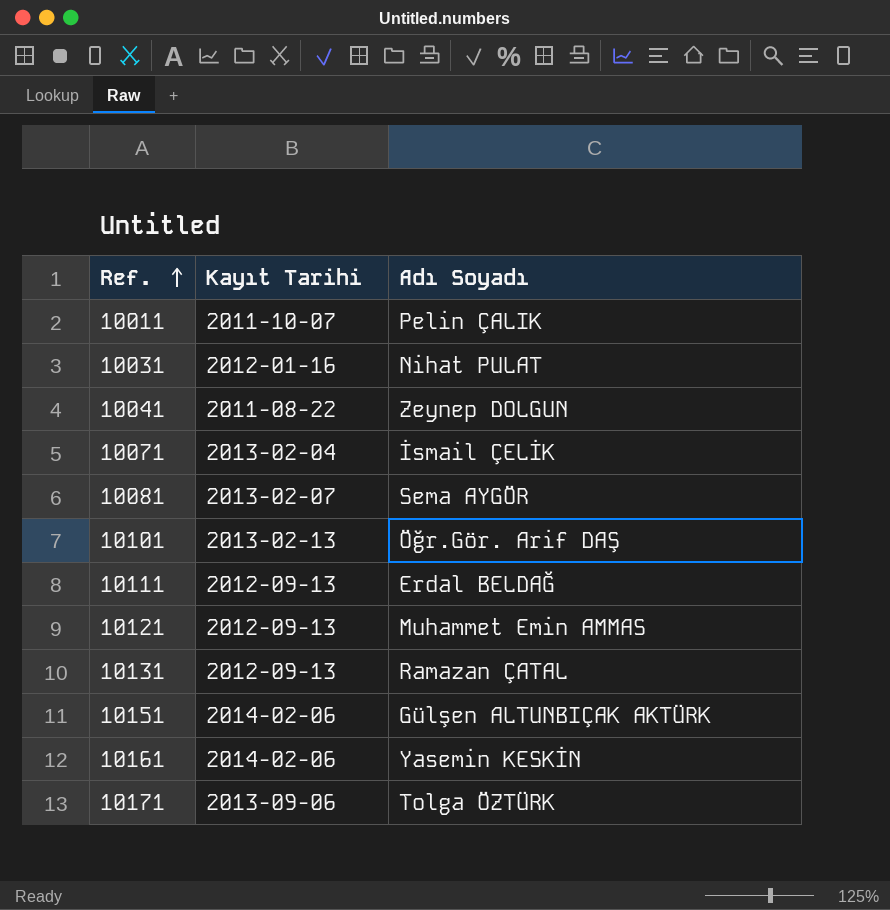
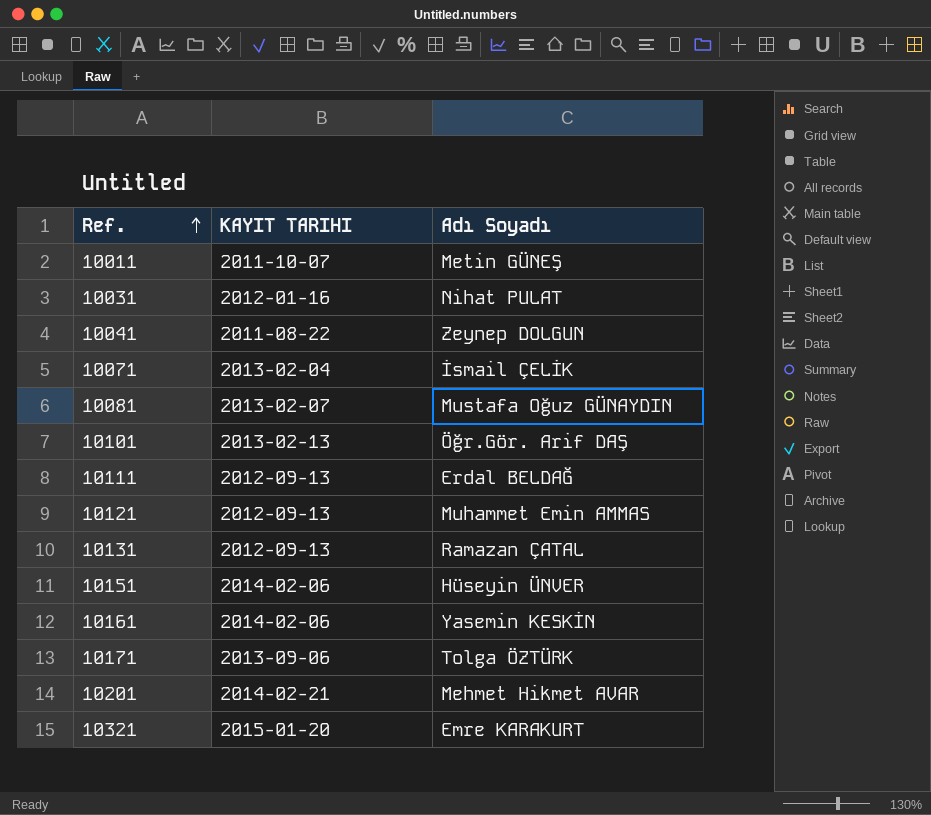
column name: Kayıt Tarihi -> KAYIT TARIHI
10011 | Adı Soyadı: Pelin ÇALIK -> Metin GÜNEŞ
10081 | Adı Soyadı: Sema AYGÖR -> Mustafa Oğuz GÜNAYDIN
10151 | Adı Soyadı: Gülşen ALTUNBIÇAK AKTÜRK -> Hüseyin ÜNVER
row 10201: none -> 2014-02-21 | Mehmet Hikmet AVAR
row 10321: none -> 2015-01-20 | Emre KARAKURT

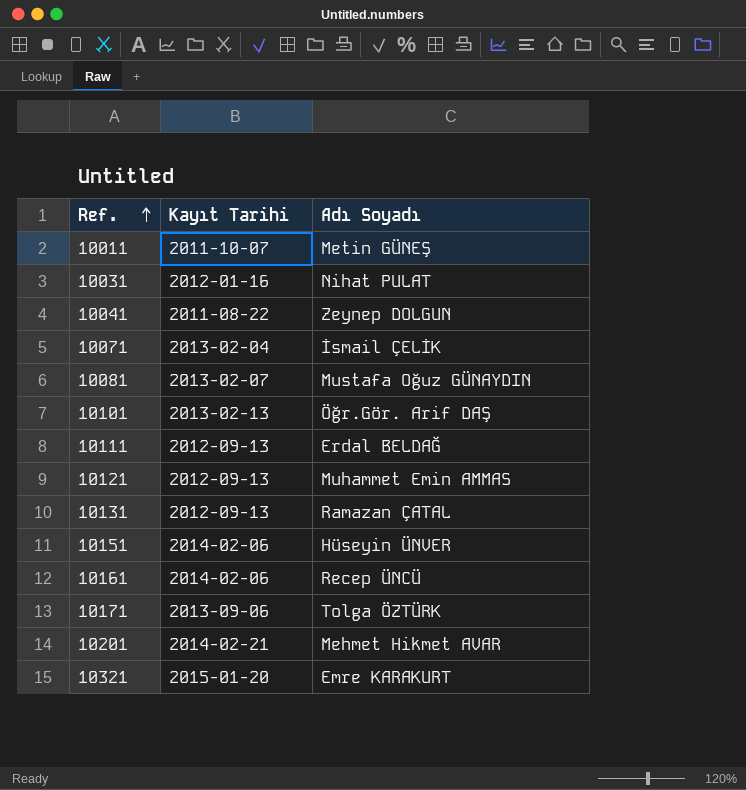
column name: KAYIT TARIHI -> Kayıt Tarihi
10161 | Adı Soyadı: Yasemin KESKİN -> Recep ÜNCÜ

